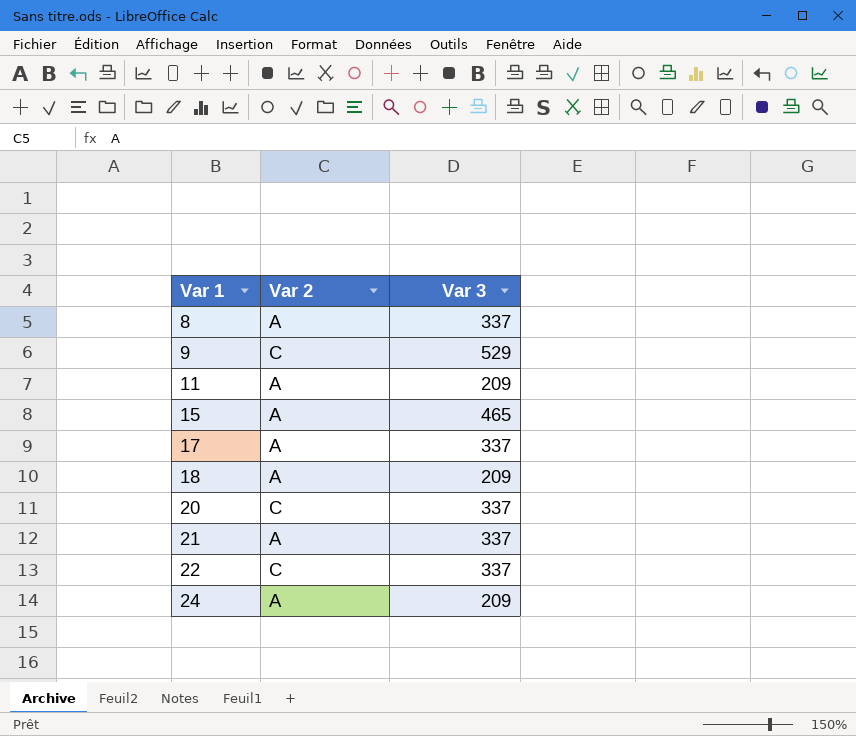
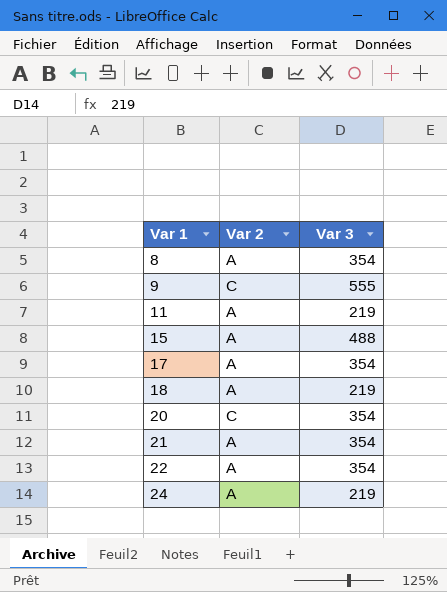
8 | Var 3: 337 -> 354
9 | Var 3: 529 -> 555
11 | Var 3: 209 -> 219
15 | Var 3: 465 -> 488
17 | Var 3: 337 -> 354
18 | Var 3: 209 -> 219
20 | Var 3: 337 -> 354
21 | Var 3: 337 -> 354
22 | Var 2: C -> A
22 | Var 3: 337 -> 354
24 | Var 3: 209 -> 219

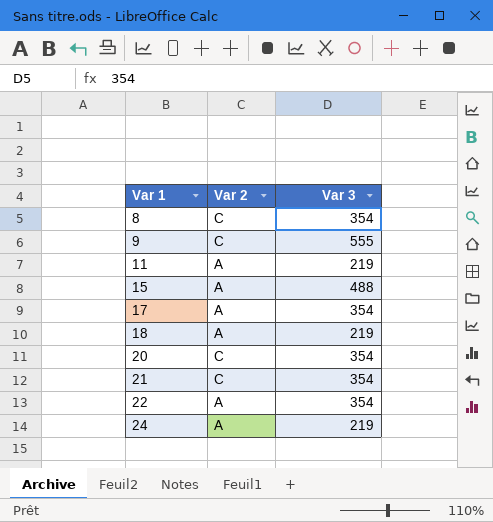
8 | Var 2: A -> C
21 | Var 2: A -> C

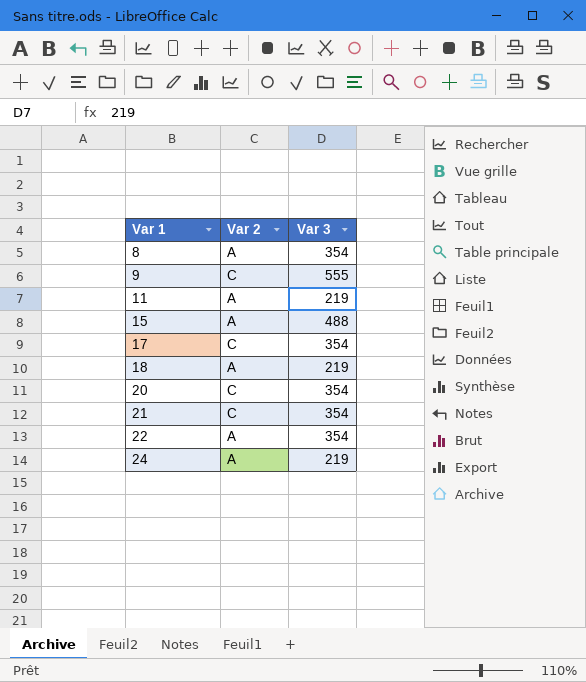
8 | Var 2: C -> A
17 | Var 2: A -> C

